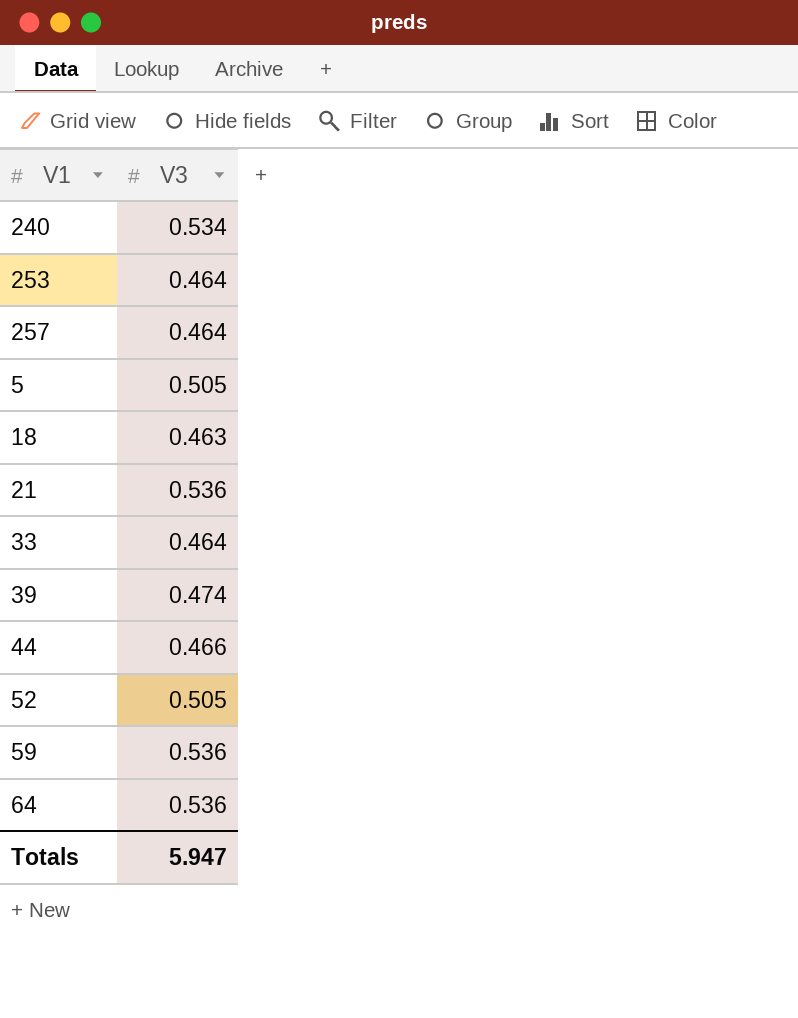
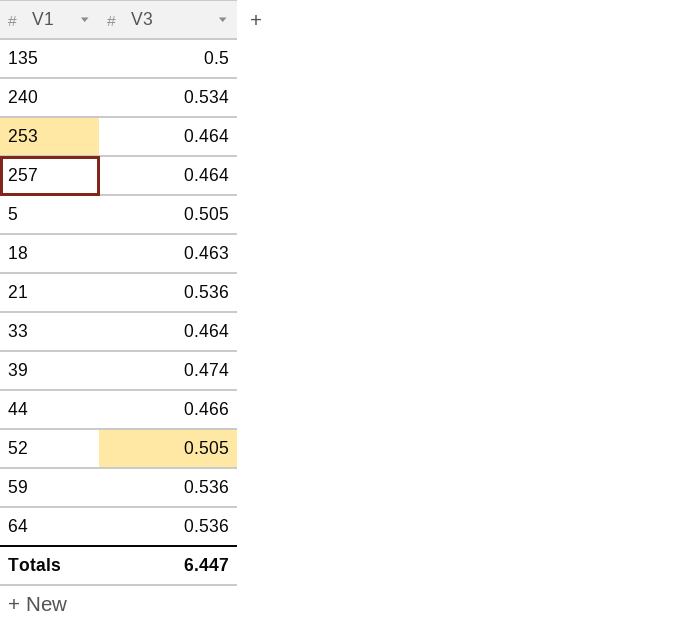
row 135: none -> 0.5
Totals | V3: 5.947 -> 6.447

